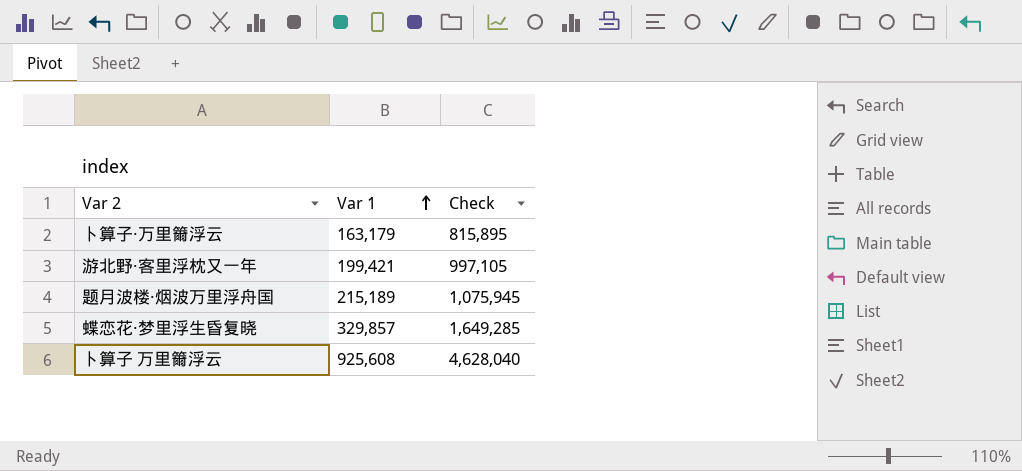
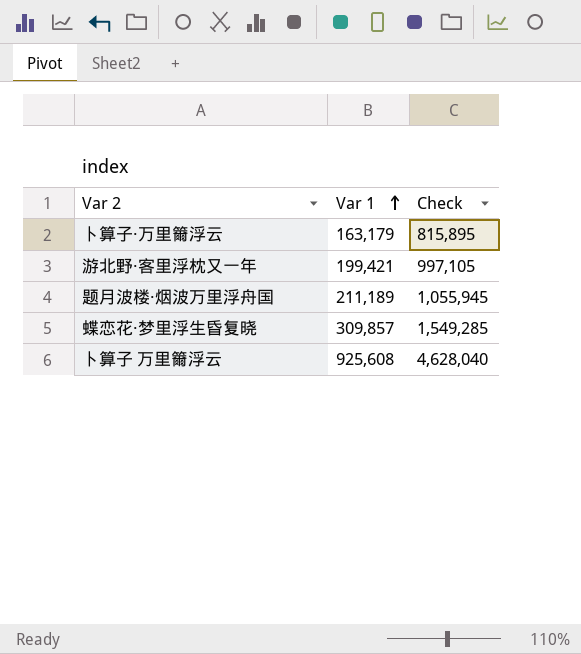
题月波楼·烟波万里浮舟国 | Var 1: 215,189 -> 211,189
题月波楼·烟波万里浮舟国 | Check: 1,075,945 -> 1,055,945
蝶恋花·梦里浮生昏复晓 | Var 1: 329,857 -> 309,857
蝶恋花·梦里浮生昏复晓 | Check: 1,649,285 -> 1,549,285

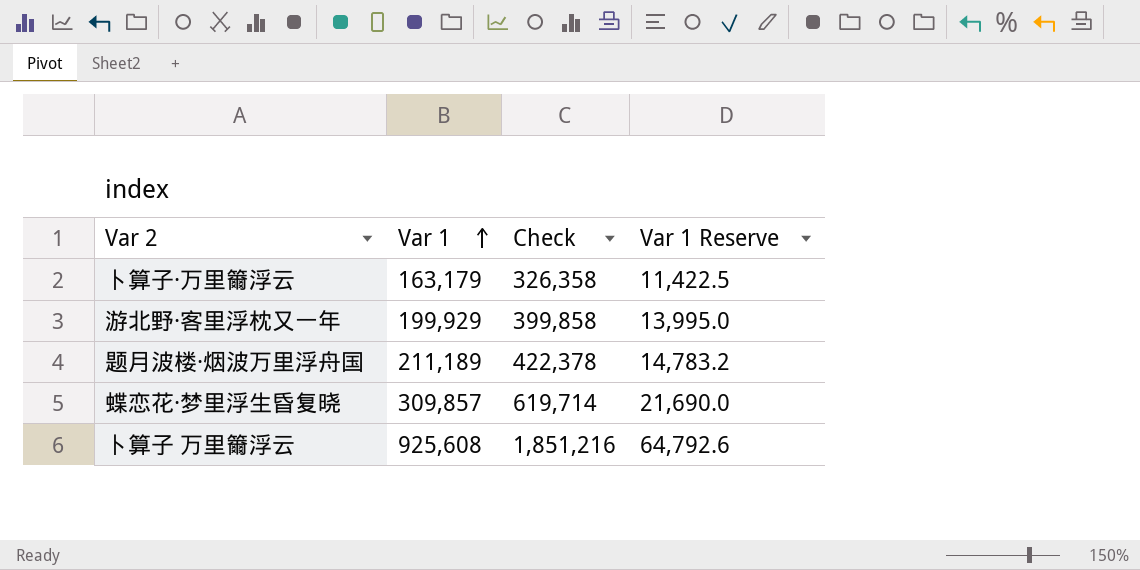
column Check | formula: [Var 1] * 5 -> [Var 1] * 2
column Var 1 Reserve | formula: none -> [Var 1] * 0.07
游北野·客里浮枕又一年 | Var 1: 199,421 -> 199,929

